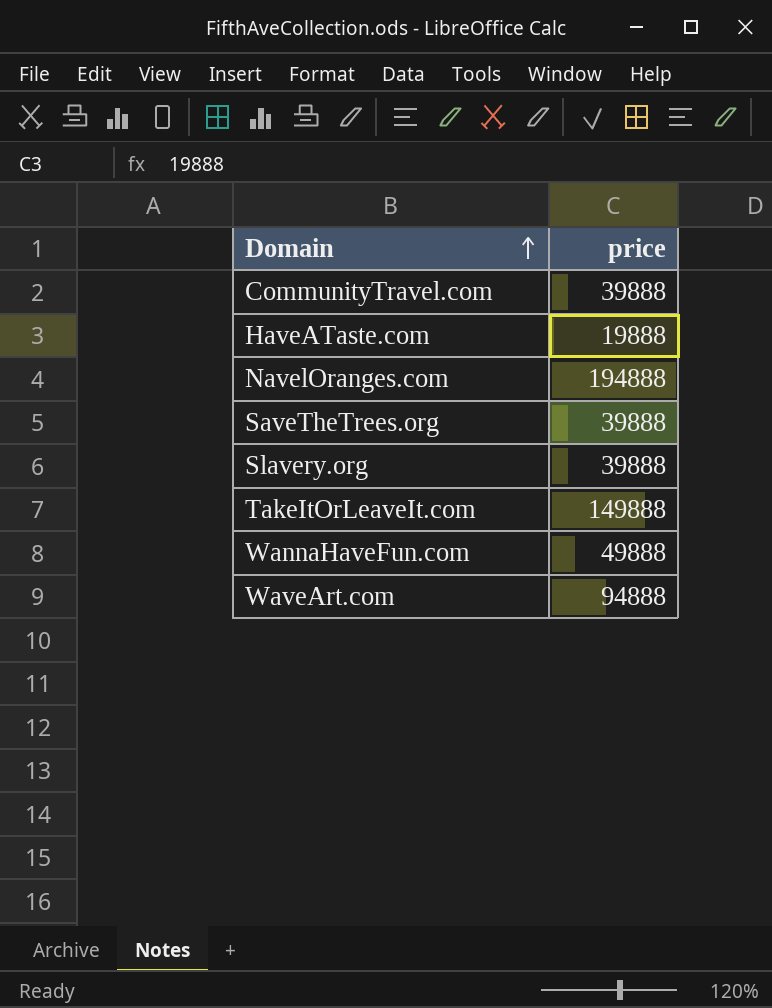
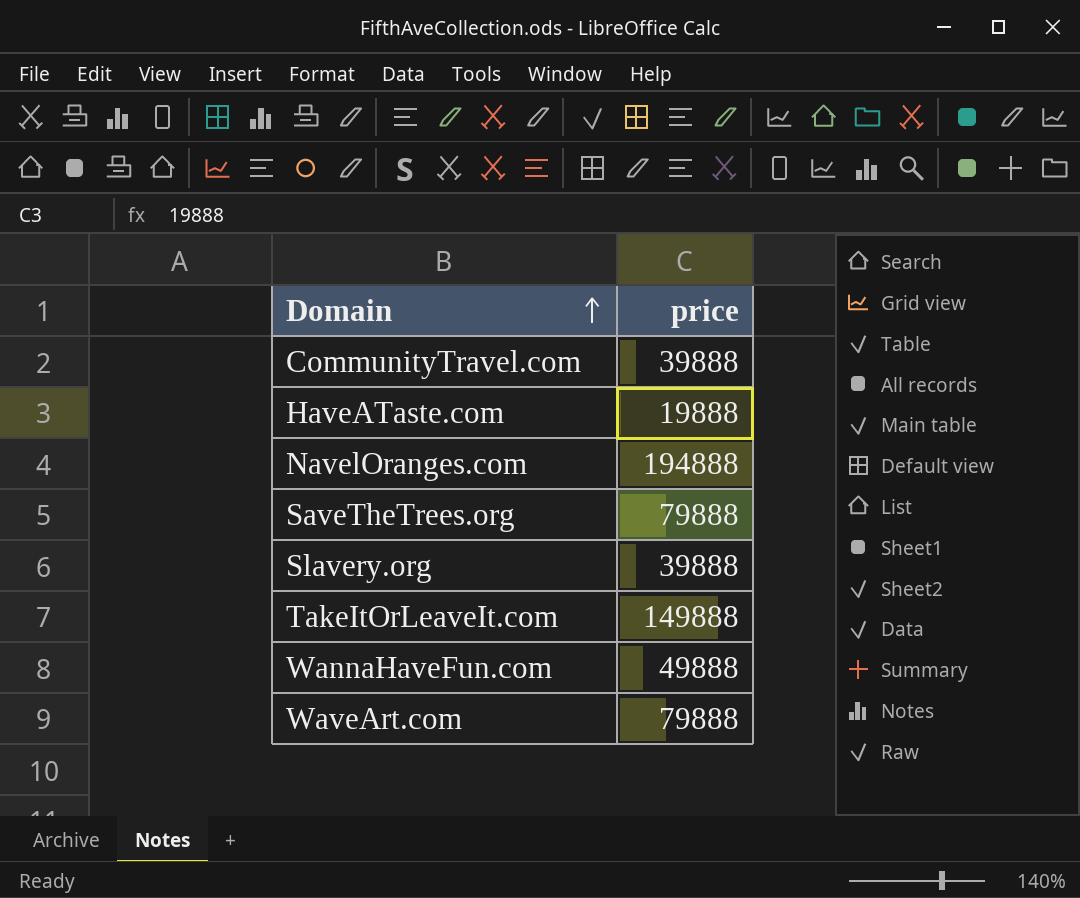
SaveTheTrees.org | price: 39888 -> 79888
WaveArt.com | price: 94888 -> 79888

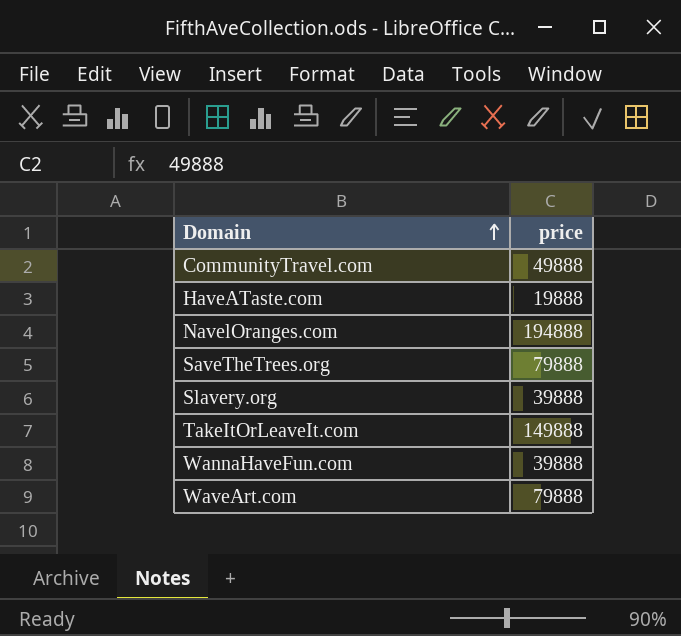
CommunityTravel.com | price: 39888 -> 49888
WannaHaveFun.com | price: 49888 -> 39888

